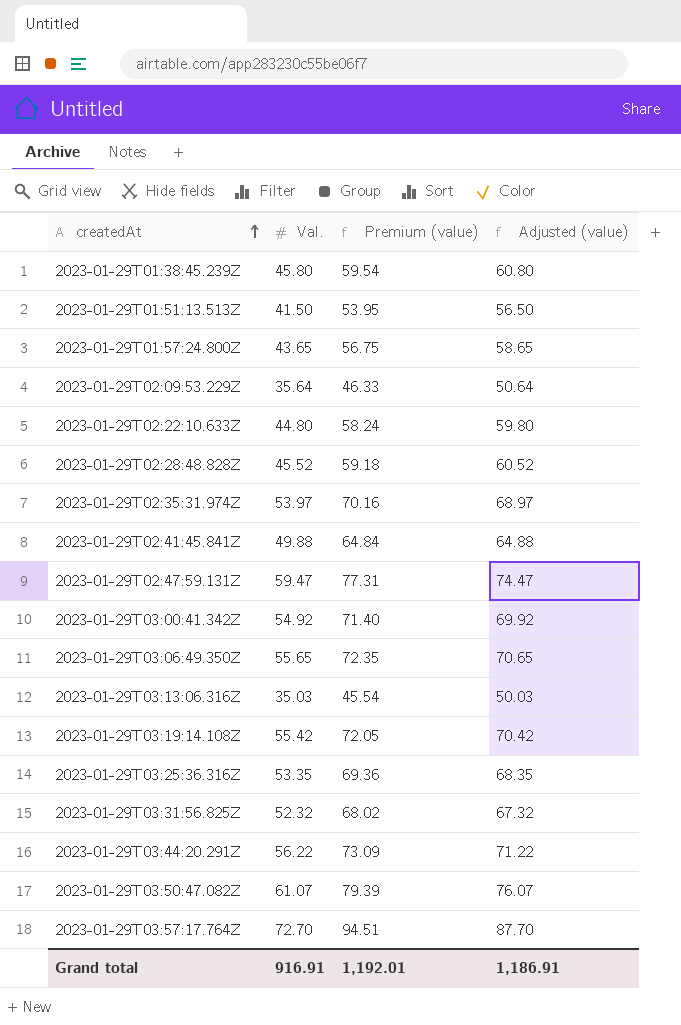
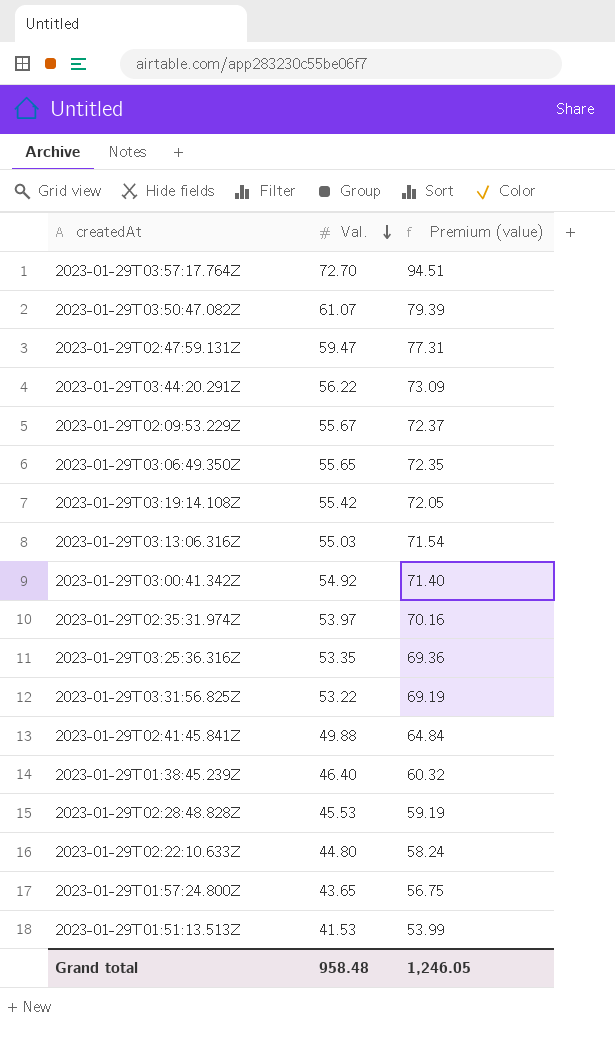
row order: createdAt ascending -> Val. descending
column Adjusted (value) | formula: [Val.] + 15 -> none
2023-01-29T02:09:53.229Z | Val.: 35.64 -> 55.67
2023-01-29T02:09:53.229Z | Premium (value): 46.33 -> 72.37
2023-01-29T03:13:06.316Z | Val.: 35.03 -> 55.03
2023-01-29T03:13:06.316Z | Premium (value): 45.54 -> 71.54
2023-01-29T03:31:56.825Z | Val.: 52.32 -> 53.22
2023-01-29T03:31:56.825Z | Premium (value): 68.02 -> 69.19
2023-01-29T01:38:45.239Z | Val.: 45.80 -> 46.40
2023-01-29T01:38:45.239Z | Premium (value): 59.54 -> 60.32
2023-01-29T02:28:48.828Z | Val.: 45.52 -> 45.53
2023-01-29T02:28:48.828Z | Premium (value): 59.18 -> 59.19
2023-01-29T01:51:13.513Z | Val.: 41.50 -> 41.53
2023-01-29T01:51:13.513Z | Premium (value): 53.95 -> 53.99
Grand total | Val.: 916.91 -> 958.48
Grand total | Premium (value): 1,192.01 -> 1,246.05

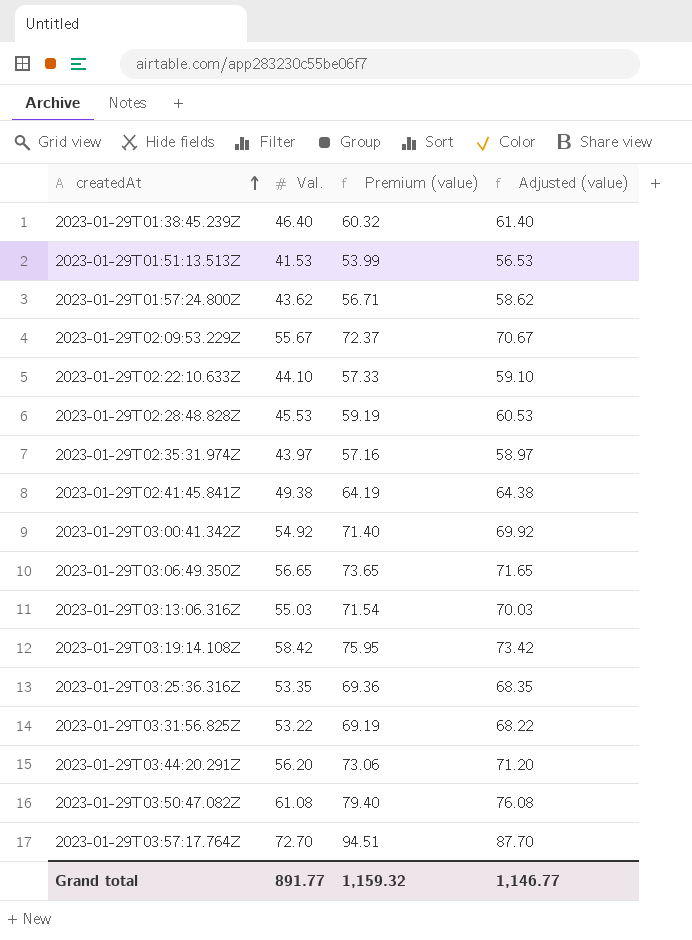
row order: Val. descending -> createdAt ascending
column Adjusted (value) | formula: none -> [Val.] + 15
row 2023-01-29T02:47:59.131Z: 59.47 | 77.31 -> none
2023-01-29T01:57:24.800Z | Val.: 43.65 -> 43.62
2023-01-29T01:57:24.800Z | Premium (value): 56.75 -> 56.71
2023-01-29T02:22:10.633Z | Val.: 44.80 -> 44.10
2023-01-29T02:22:10.633Z | Premium (value): 58.24 -> 57.33
2023-01-29T02:35:31.974Z | Val.: 53.97 -> 43.97
2023-01-29T02:35:31.974Z | Premium (value): 70.16 -> 57.16
2023-01-29T02:41:45.841Z | Val.: 49.88 -> 49.38
2023-01-29T02:41:45.841Z | Premium (value): 64.84 -> 64.19
2023-01-29T03:06:49.350Z | Val.: 55.65 -> 56.65
2023-01-29T03:06:49.350Z | Premium (value): 72.35 -> 73.65
2023-01-29T03:19:14.108Z | Val.: 55.42 -> 58.42
2023-01-29T03:19:14.108Z | Premium (value): 72.05 -> 75.95
2023-01-29T03:44:20.291Z | Val.: 56.22 -> 56.20
2023-01-29T03:44:20.291Z | Premium (value): 73.09 -> 73.06
2023-01-29T03:50:47.082Z | Val.: 61.07 -> 61.08
2023-01-29T03:50:47.082Z | Premium (value): 79.39 -> 79.40
Grand total | Val.: 958.48 -> 891.77
Grand total | Premium (value): 1,246.05 -> 1,159.32

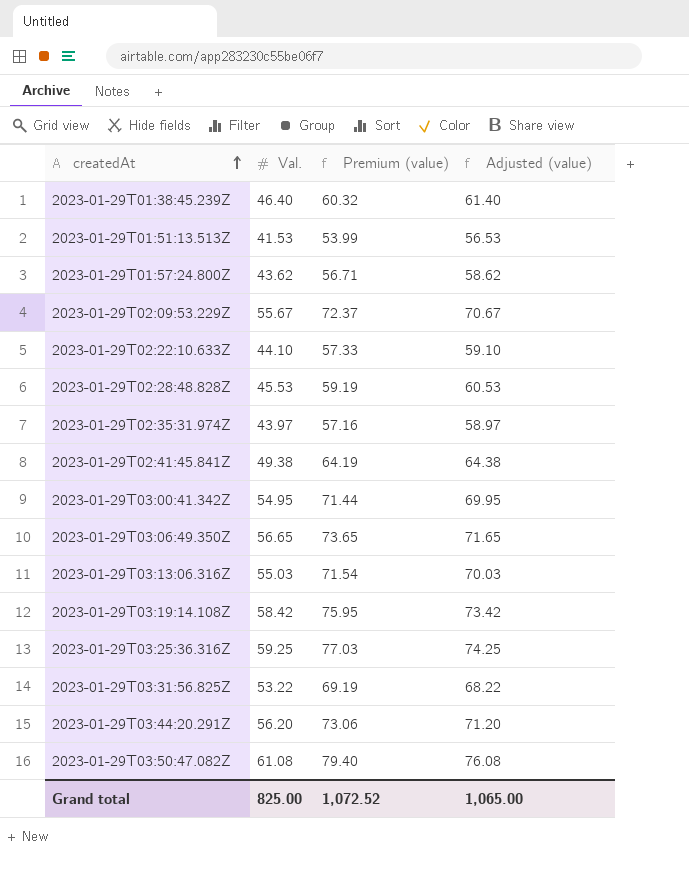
row 2023-01-29T03:57:17.764Z: 72.70 | 94.51 | 87.70 -> none
2023-01-29T03:00:41.342Z | Val.: 54.92 -> 54.95
2023-01-29T03:00:41.342Z | Premium (value): 71.40 -> 71.44
2023-01-29T03:00:41.342Z | Adjusted (value): 69.92 -> 69.95
2023-01-29T03:25:36.316Z | Val.: 53.35 -> 59.25
2023-01-29T03:25:36.316Z | Premium (value): 69.36 -> 77.03
2023-01-29T03:25:36.316Z | Adjusted (value): 68.35 -> 74.25
Grand total | Val.: 891.77 -> 825.00
Grand total | Premium (value): 1,159.32 -> 1,072.52
Grand total | Adjusted (value): 1,146.77 -> 1,065.00

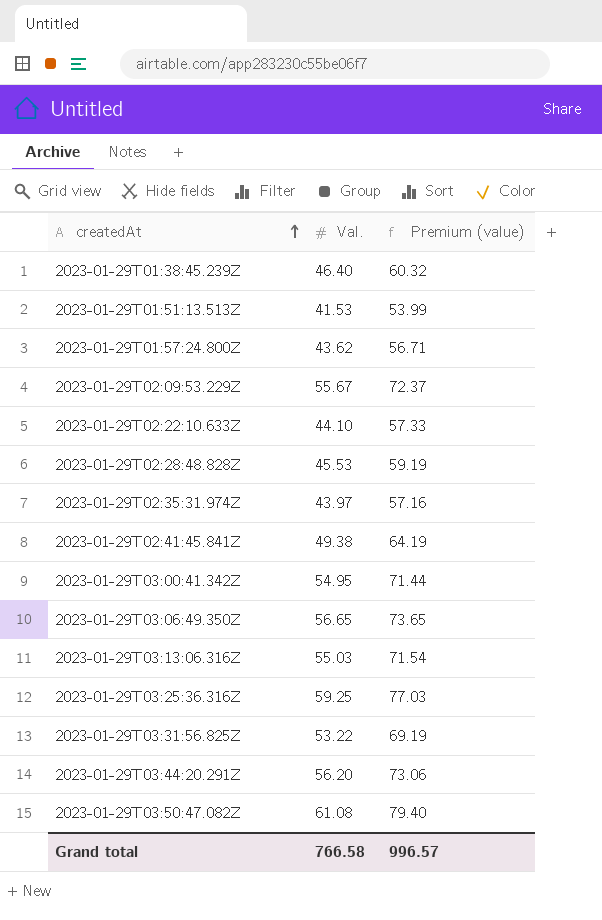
column Adjusted (value) | formula: [Val.] + 15 -> none
row 2023-01-29T03:19:14.108Z: 58.42 | 75.95 | 73.42 -> none
Grand total | Val.: 825.00 -> 766.58
Grand total | Premium (value): 1,072.52 -> 996.57

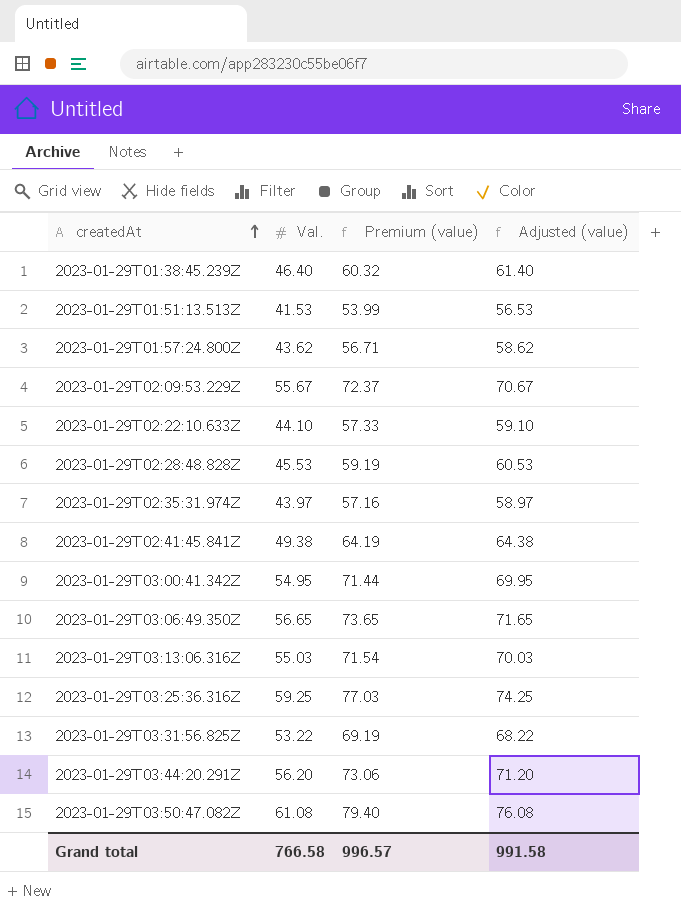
column Adjusted (value) | formula: none -> [Val.] + 15

